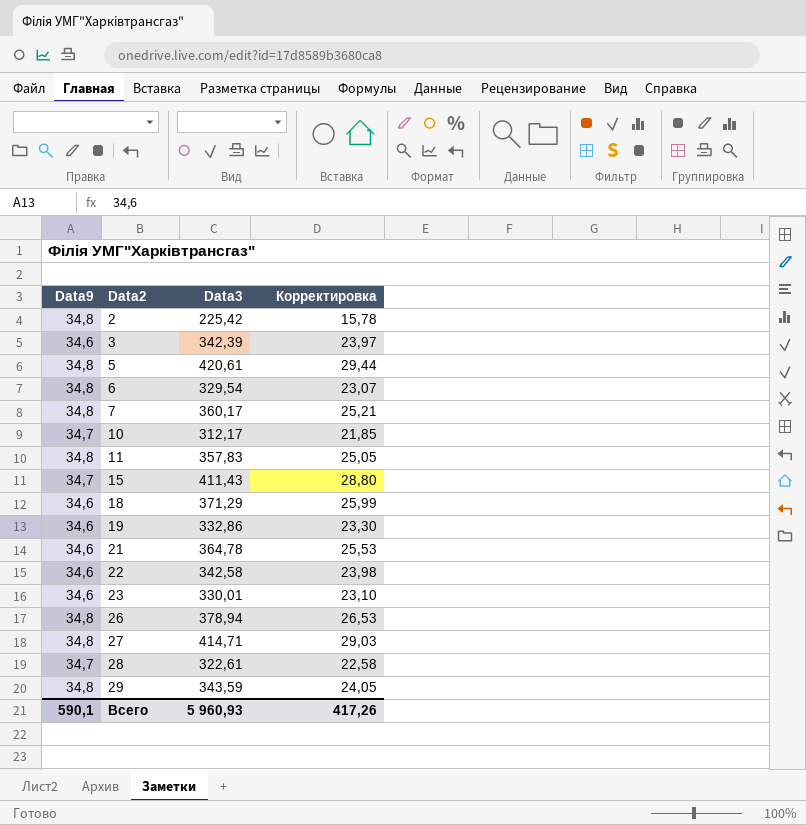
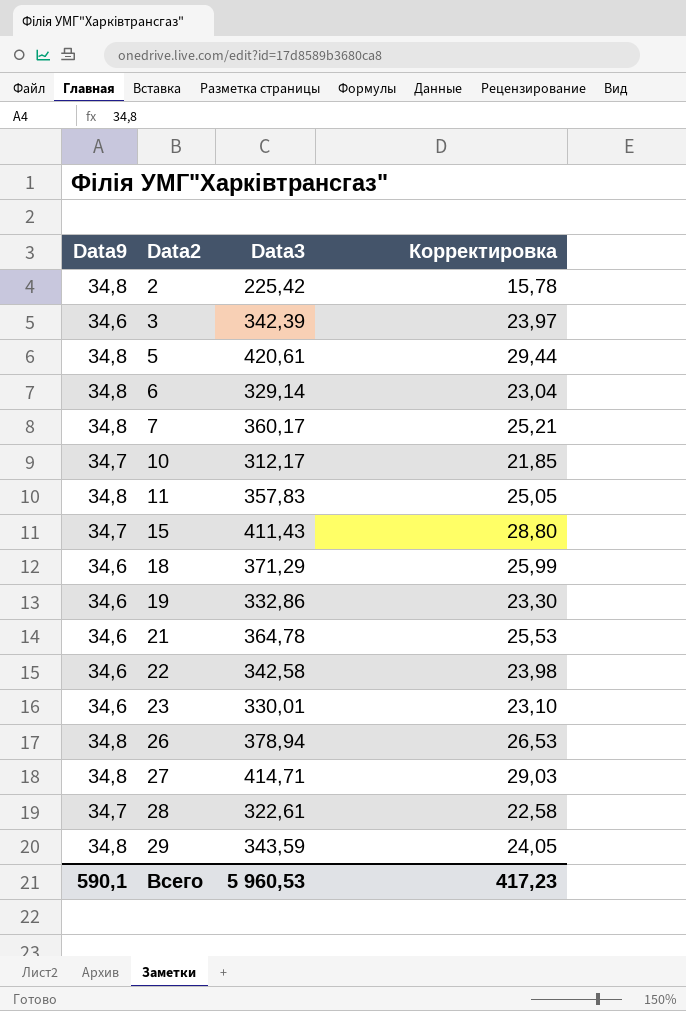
6 | Data3: 329,54 -> 329,14
6 | Корректировка: 23,07 -> 23,04
Всего | Data3: 5 960,93 -> 5 960,53
Всего | Корректировка: 417,26 -> 417,23

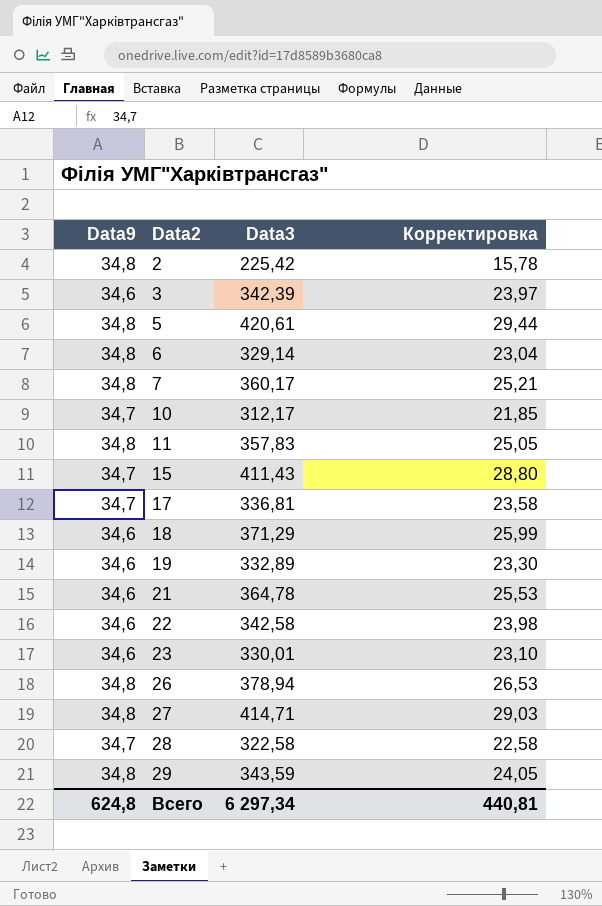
row 17: none -> 34,7 | 336,81 | 23,58
19 | Data3: 332,86 -> 332,89
28 | Data3: 322,61 -> 322,58
Всего | Data9: 590,1 -> 624,8
Всего | Data3: 5 960,53 -> 6 297,34
Всего | Корректировка: 417,23 -> 440,81

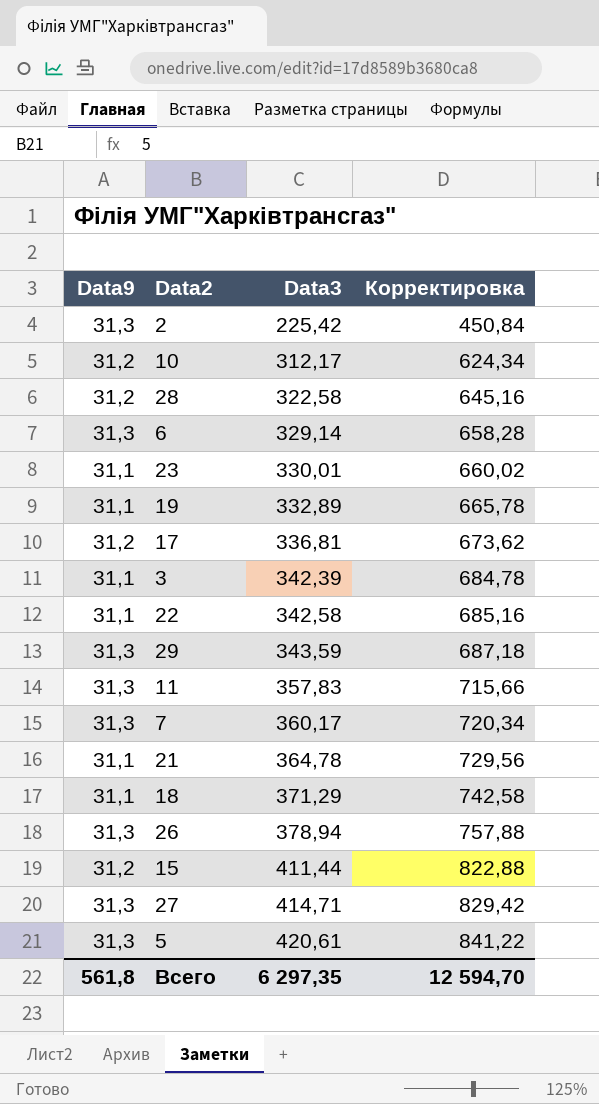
row order: Data2 ascending -> Data3 ascending
column Корректировка | formula: [Data3] * 0,07 -> [Data3] * 2
2 | Data9: 34,8 -> 31,3
10 | Data9: 34,7 -> 31,2
28 | Data9: 34,7 -> 31,2
6 | Data9: 34,8 -> 31,3
23 | Data9: 34,6 -> 31,1
19 | Data9: 34,6 -> 31,1
17 | Data9: 34,7 -> 31,2
3 | Data9: 34,6 -> 31,1
22 | Data9: 34,6 -> 31,1
29 | Data9: 34,8 -> 31,3
11 | Data9: 34,8 -> 31,3
7 | Data9: 34,8 -> 31,3
21 | Data9: 34,6 -> 31,1
18 | Data9: 34,6 -> 31,1
26 | Data9: 34,8 -> 31,3
15 | Data9: 34,7 -> 31,2
15 | Data3: 411,43 -> 411,44
27 | Data9: 34,8 -> 31,3
5 | Data9: 34,8 -> 31,3
Всего | Data9: 624,8 -> 561,8
Всего | Data3: 6 297,34 -> 6 297,35
Всего | Корректировка: 440,81 -> 12 594,70

